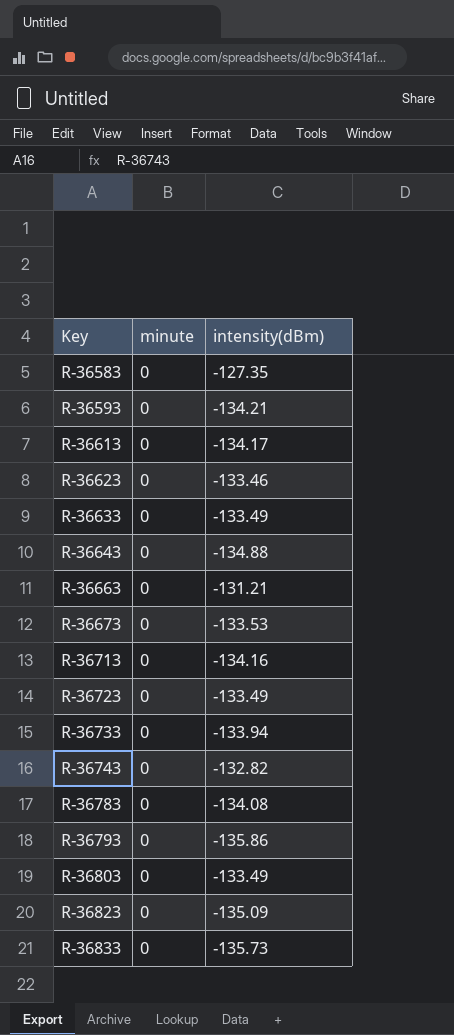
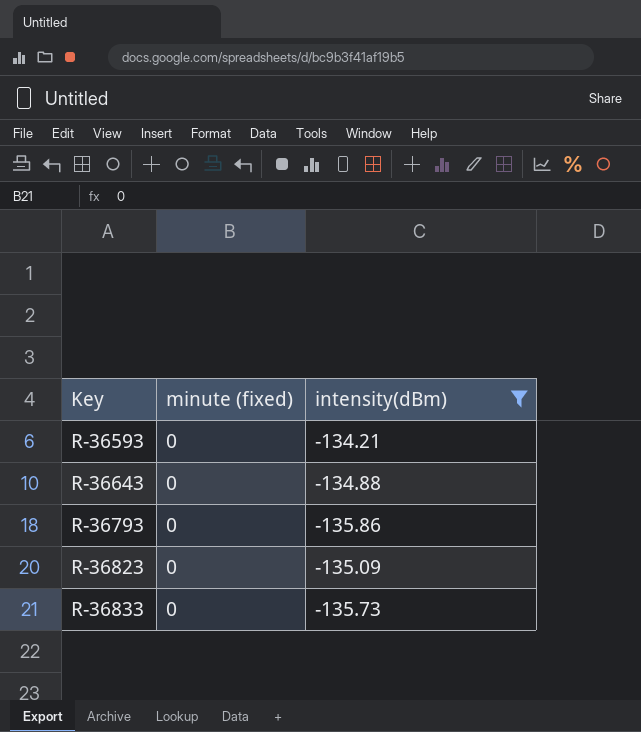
filter: none -> intensity(dBm) <= -134.21
column name: minute -> minute (fixed)

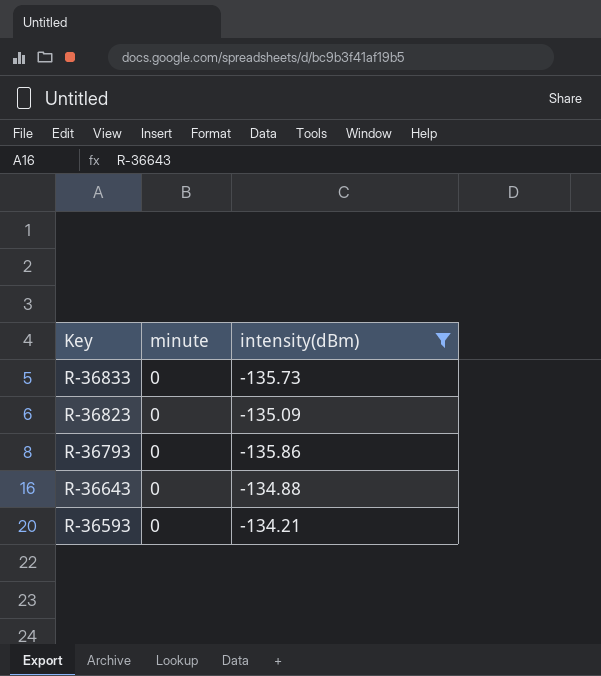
row order: Key ascending -> Key descending
column name: minute (fixed) -> minute

